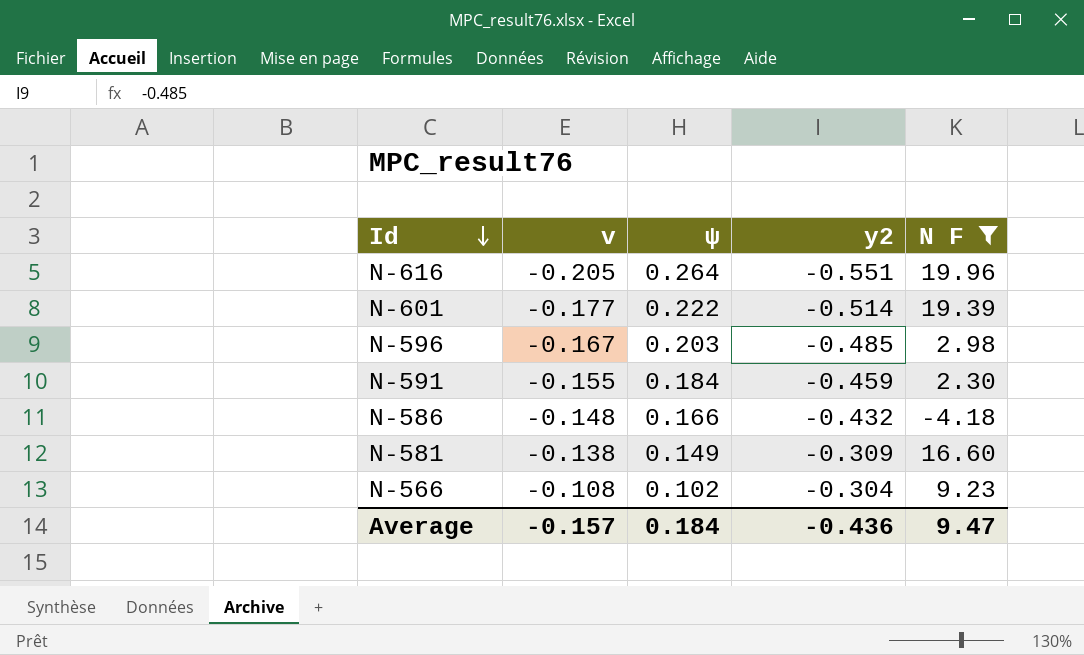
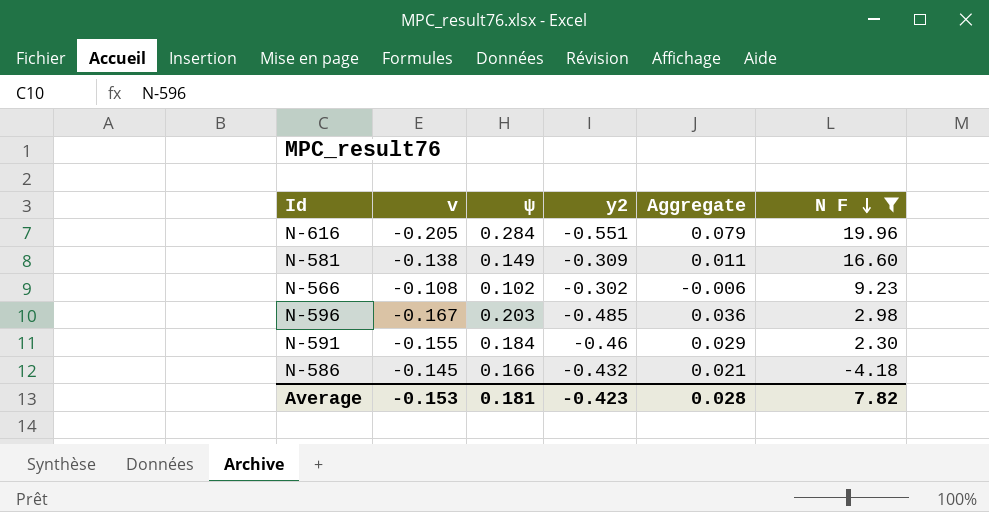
row order: Id descending -> N F descending
column Aggregate | formula: none -> [v] + [ψ]
row N-601: -0.177 | 0.222 | -0.514 | 19.39 -> none
N-616 | ψ: 0.264 -> 0.284
N-566 | y2: -0.304 -> -0.302
N-591 | y2: -0.459 -> -0.46
N-586 | v: -0.148 -> -0.145
Average | v: -0.157 -> -0.153
Average | ψ: 0.184 -> 0.181
Average | y2: -0.436 -> -0.423
Average | N F: 9.47 -> 7.82

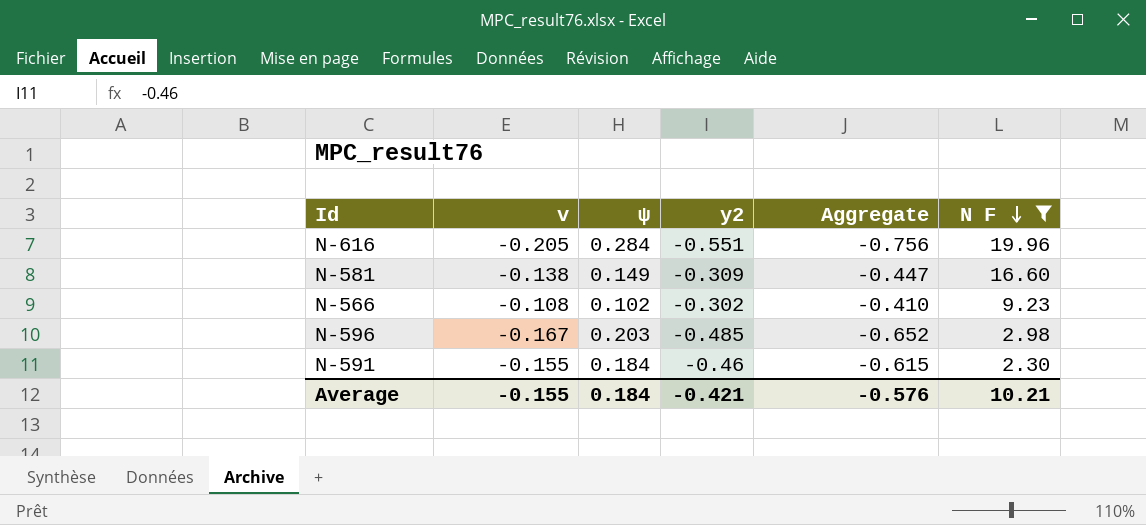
column Aggregate | formula: [v] + [ψ] -> [v] + [y2]
row N-586: -0.145 | 0.166 | -0.432 | 0.021 | -4.18 -> none
Average | v: -0.153 -> -0.155
Average | ψ: 0.181 -> 0.184
Average | y2: -0.423 -> -0.421
Average | Aggregate: 0.028 -> -0.576
Average | N F: 7.82 -> 10.21

